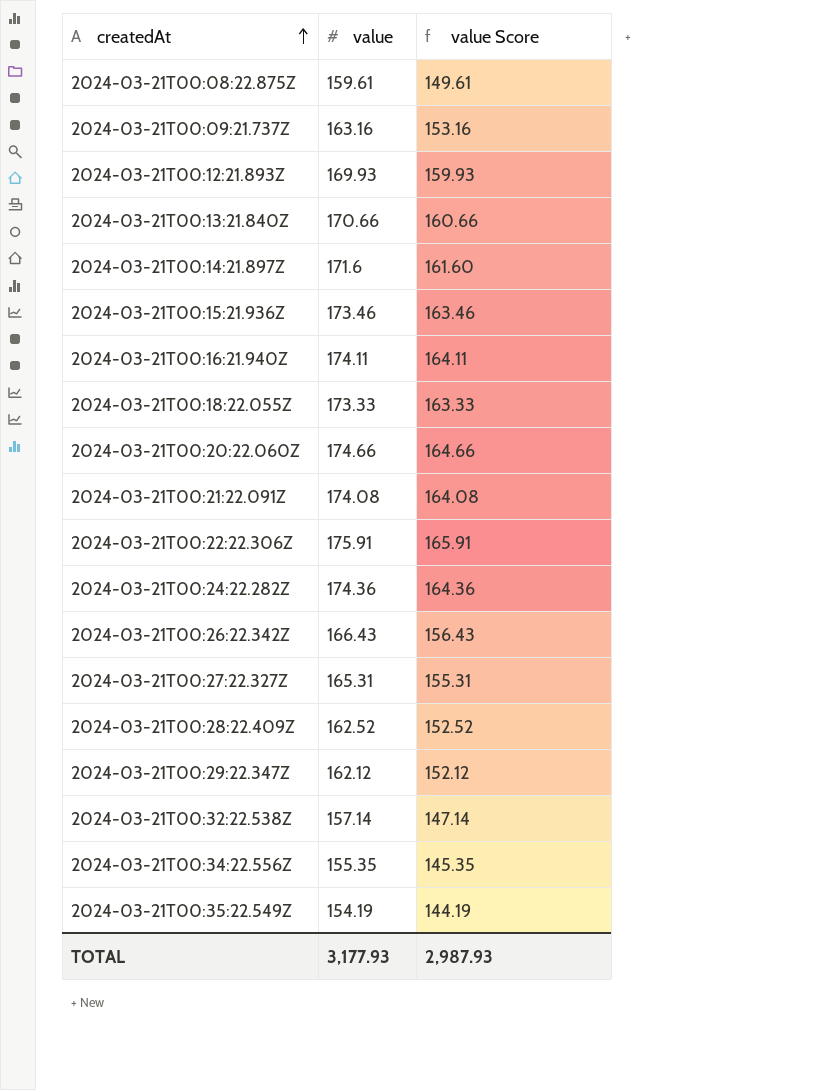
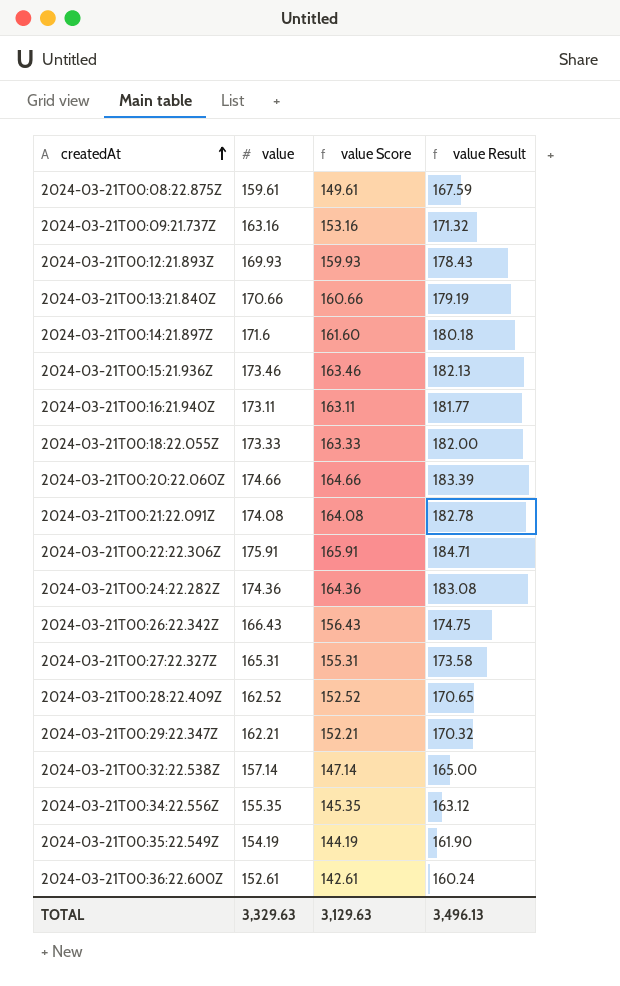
column value Result | formula: none -> [value] * 1.05
2024-03-21T00:16:21.940Z | value: 174.11 -> 173.11
2024-03-21T00:16:21.940Z | value Score: 164.11 -> 163.11
2024-03-21T00:29:22.347Z | value: 162.12 -> 162.21
2024-03-21T00:29:22.347Z | value Score: 152.12 -> 152.21
row 2024-03-21T00:36:22.600Z: none -> 152.61 | 142.61 | 160.24
TOTAL | value: 3,177.93 -> 3,329.63
TOTAL | value Score: 2,987.93 -> 3,129.63

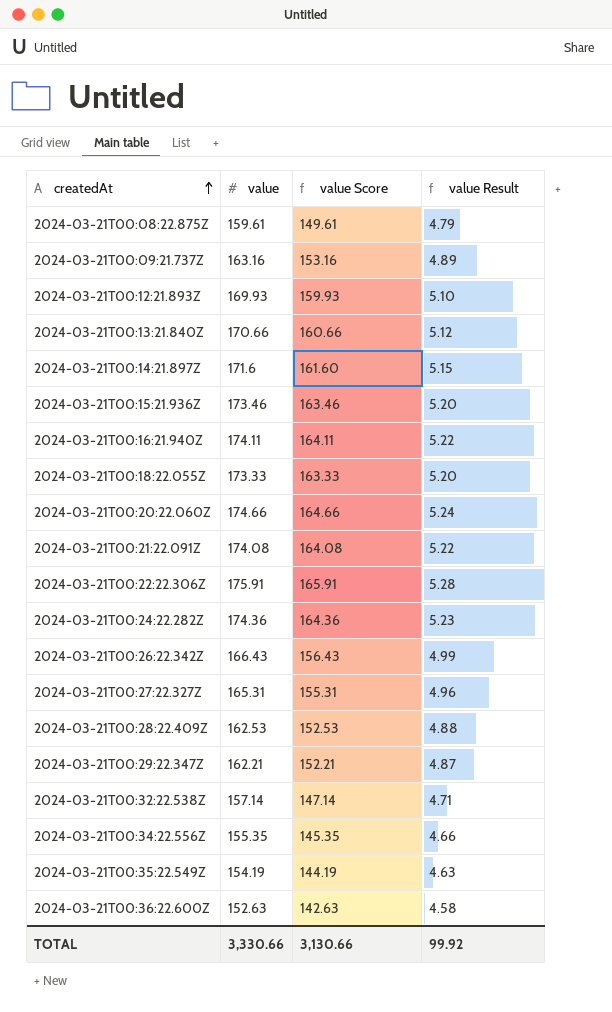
column value Result | formula: [value] * 1.05 -> [value] * 0.03
2024-03-21T00:16:21.940Z | value: 173.11 -> 174.11
2024-03-21T00:16:21.940Z | value Score: 163.11 -> 164.11
2024-03-21T00:28:22.409Z | value: 162.52 -> 162.53
2024-03-21T00:28:22.409Z | value Score: 152.52 -> 152.53
2024-03-21T00:36:22.600Z | value: 152.61 -> 152.63
2024-03-21T00:36:22.600Z | value Score: 142.61 -> 142.63
TOTAL | value: 3,329.63 -> 3,330.66
TOTAL | value Score: 3,129.63 -> 3,130.66
TOTAL | value Result: 3,496.13 -> 99.92

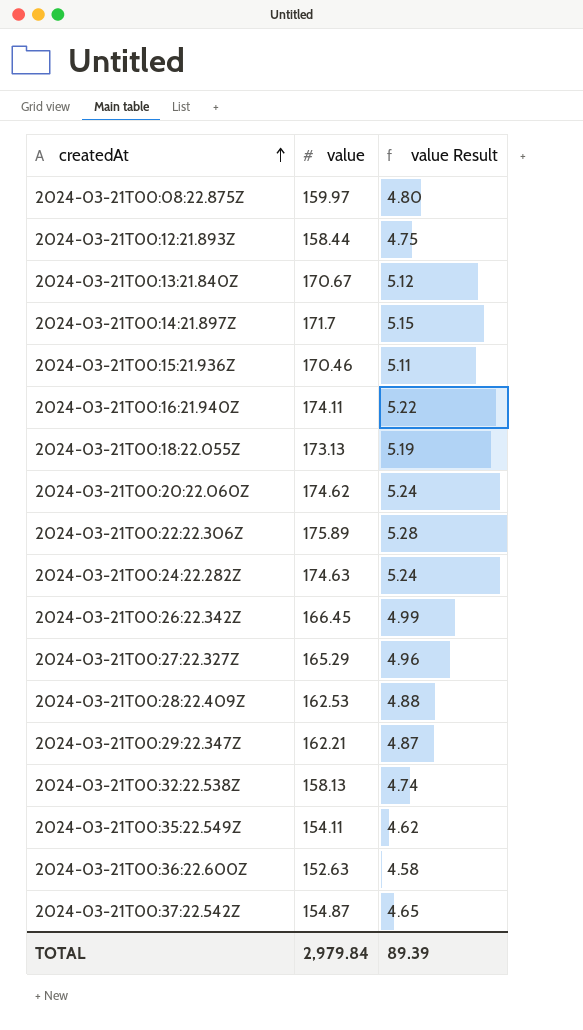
column value Score | formula: [value] - 10 -> none
row 2024-03-21T00:09:21.737Z: 163.16 | 153.16 | 4.89 -> none
row 2024-03-21T00:21:22.091Z: 174.08 | 164.08 | 5.22 -> none
row 2024-03-21T00:34:22.556Z: 155.35 | 145.35 | 4.66 -> none
2024-03-21T00:08:22.875Z | value: 159.61 -> 159.97
2024-03-21T00:08:22.875Z | value Result: 4.79 -> 4.80
2024-03-21T00:12:21.893Z | value: 169.93 -> 158.44
2024-03-21T00:12:21.893Z | value Result: 5.10 -> 4.75
2024-03-21T00:13:21.840Z | value: 170.66 -> 170.67
2024-03-21T00:14:21.897Z | value: 171.6 -> 171.7
2024-03-21T00:15:21.936Z | value: 173.46 -> 170.46
2024-03-21T00:15:21.936Z | value Result: 5.20 -> 5.11
2024-03-21T00:18:22.055Z | value: 173.33 -> 173.13
2024-03-21T00:18:22.055Z | value Result: 5.20 -> 5.19
2024-03-21T00:20:22.060Z | value: 174.66 -> 174.62
2024-03-21T00:22:22.306Z | value: 175.91 -> 175.89
2024-03-21T00:24:22.282Z | value: 174.36 -> 174.63
2024-03-21T00:24:22.282Z | value Result: 5.23 -> 5.24
2024-03-21T00:26:22.342Z | value: 166.43 -> 166.45
2024-03-21T00:27:22.327Z | value: 165.31 -> 165.29
2024-03-21T00:32:22.538Z | value: 157.14 -> 158.13
2024-03-21T00:32:22.538Z | value Result: 4.71 -> 4.74
2024-03-21T00:35:22.549Z | value: 154.19 -> 154.11
2024-03-21T00:35:22.549Z | value Result: 4.63 -> 4.62
row 2024-03-21T00:37:22.542Z: none -> 154.87 | 4.65
TOTAL | value: 3,330.66 -> 2,979.84
TOTAL | value Result: 99.92 -> 89.39

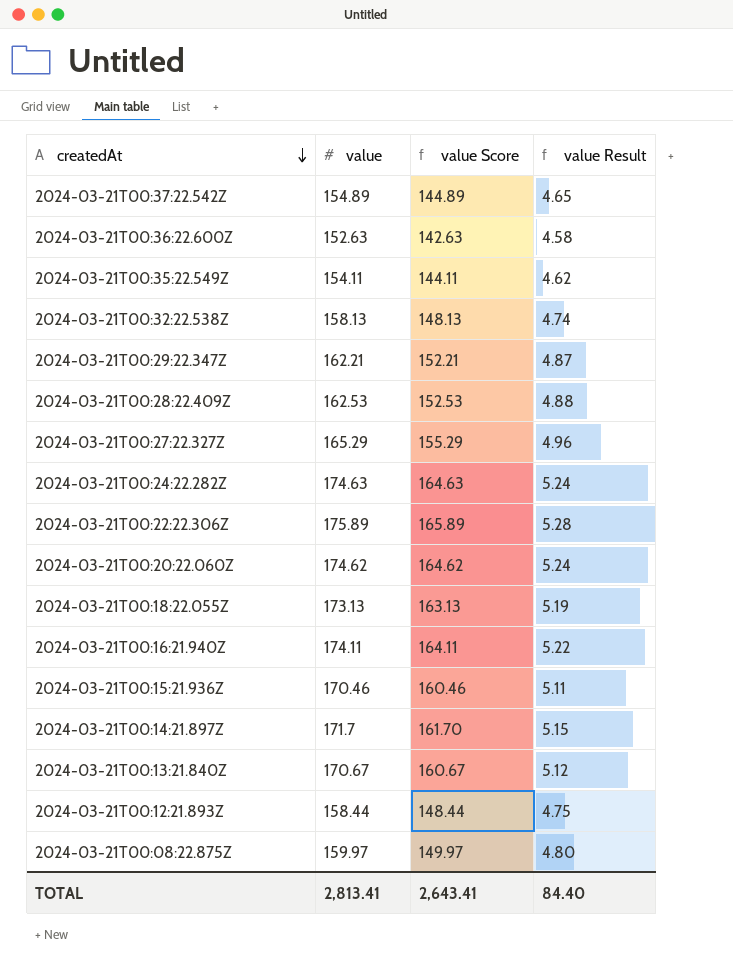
row order: createdAt ascending -> createdAt descending
column value Score | formula: none -> [value] - 10
row 2024-03-21T00:26:22.342Z: 166.45 | 4.99 -> none
2024-03-21T00:37:22.542Z | value: 154.87 -> 154.89
TOTAL | value: 2,979.84 -> 2,813.41
TOTAL | value Result: 89.39 -> 84.40

